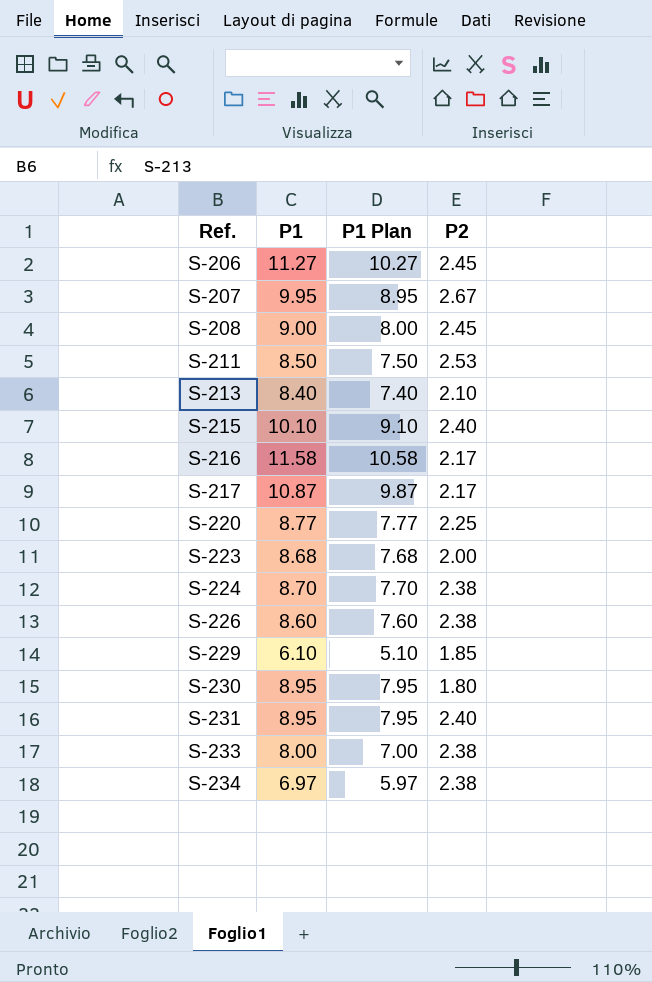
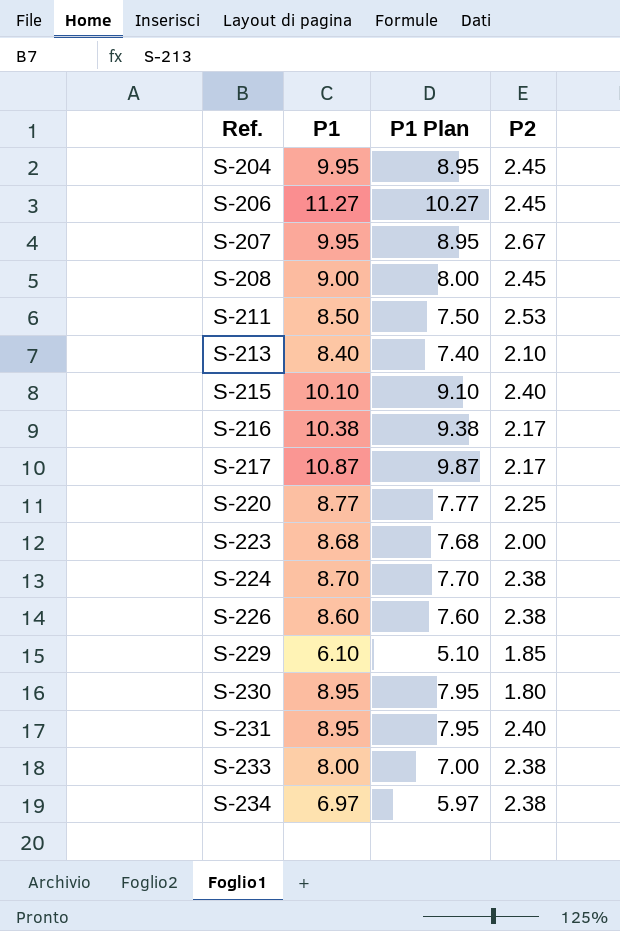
row S-204: none -> 9.95 | 8.95 | 2.45
S-216 | P1: 11.58 -> 10.38
S-216 | P1 Plan: 10.58 -> 9.38

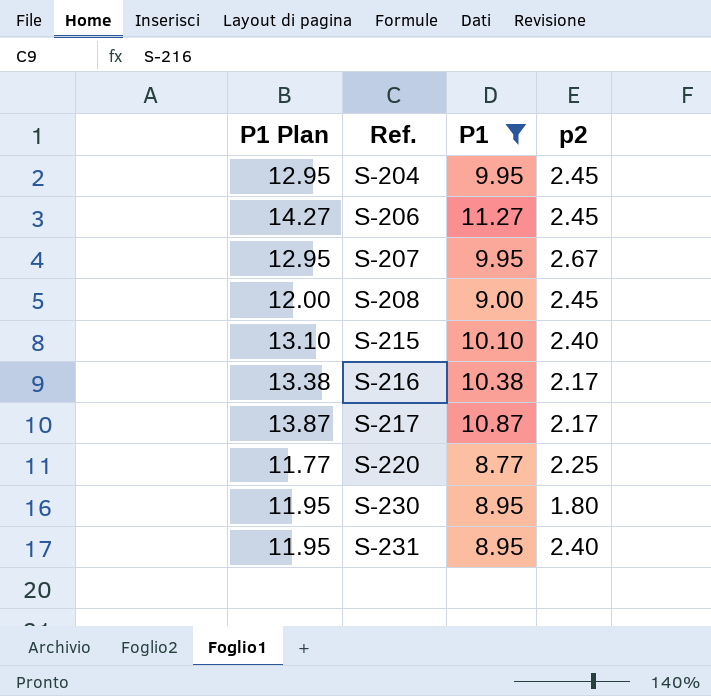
filter: none -> P1 >= 8.77
column P1 Plan | formula: [P1] - 1 -> [P1] + 3
column P1 Plan | position: 3 -> 1
column name: P2 -> p2

